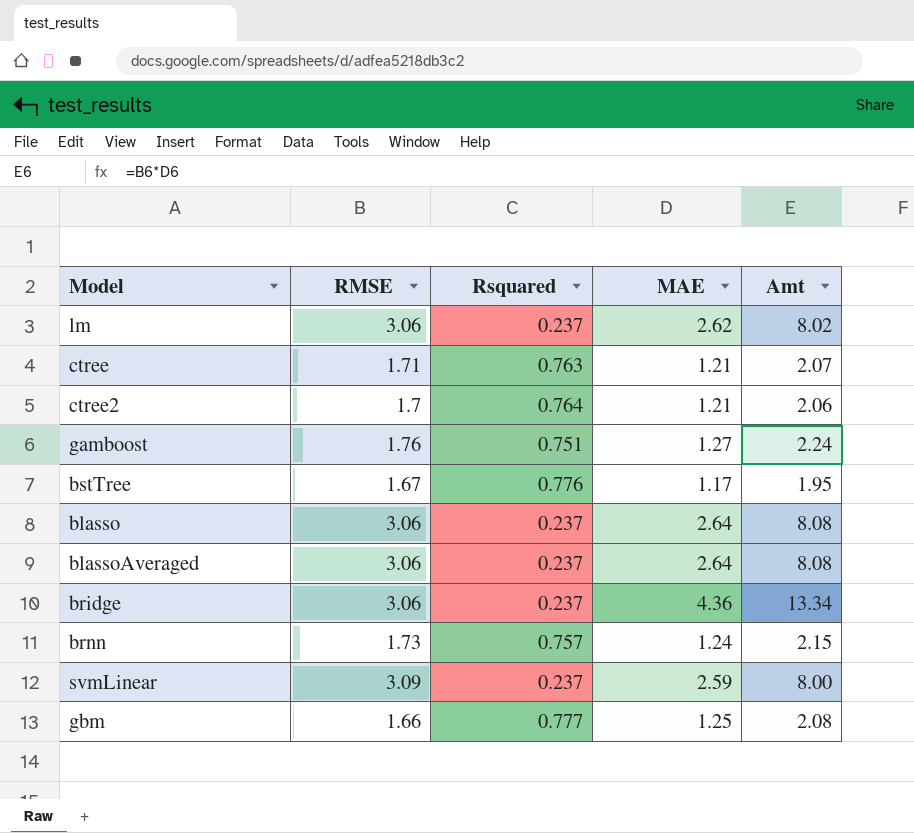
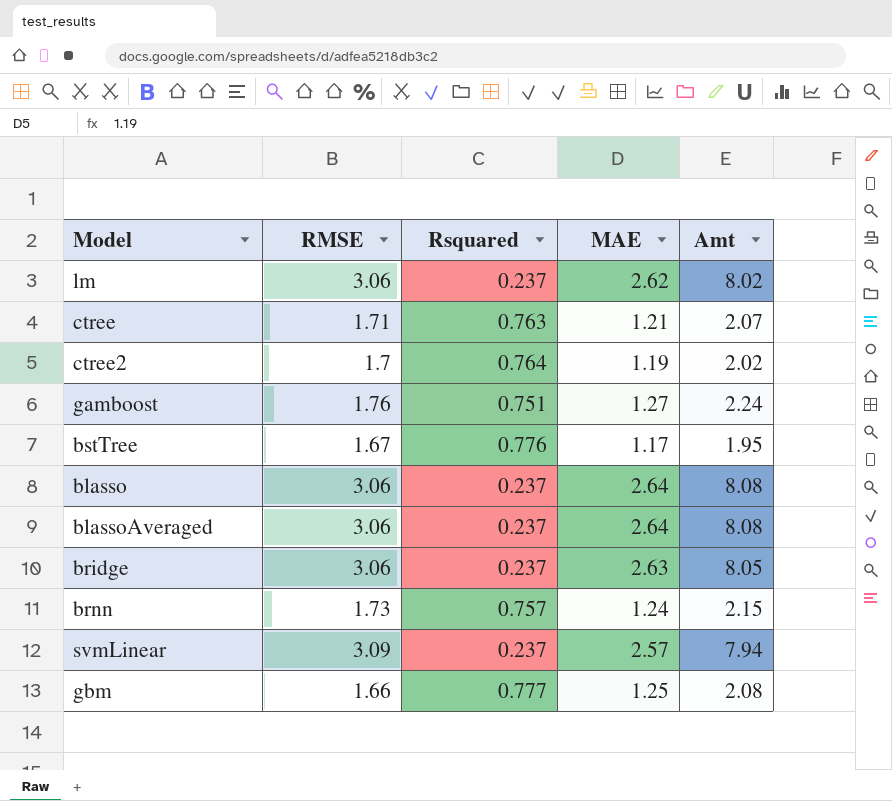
ctree2 | MAE: 1.21 -> 1.19
ctree2 | Amt: 2.06 -> 2.02
bridge | MAE: 4.36 -> 2.63
bridge | Amt: 13.34 -> 8.05
svmLinear | MAE: 2.59 -> 2.57
svmLinear | Amt: 8.00 -> 7.94

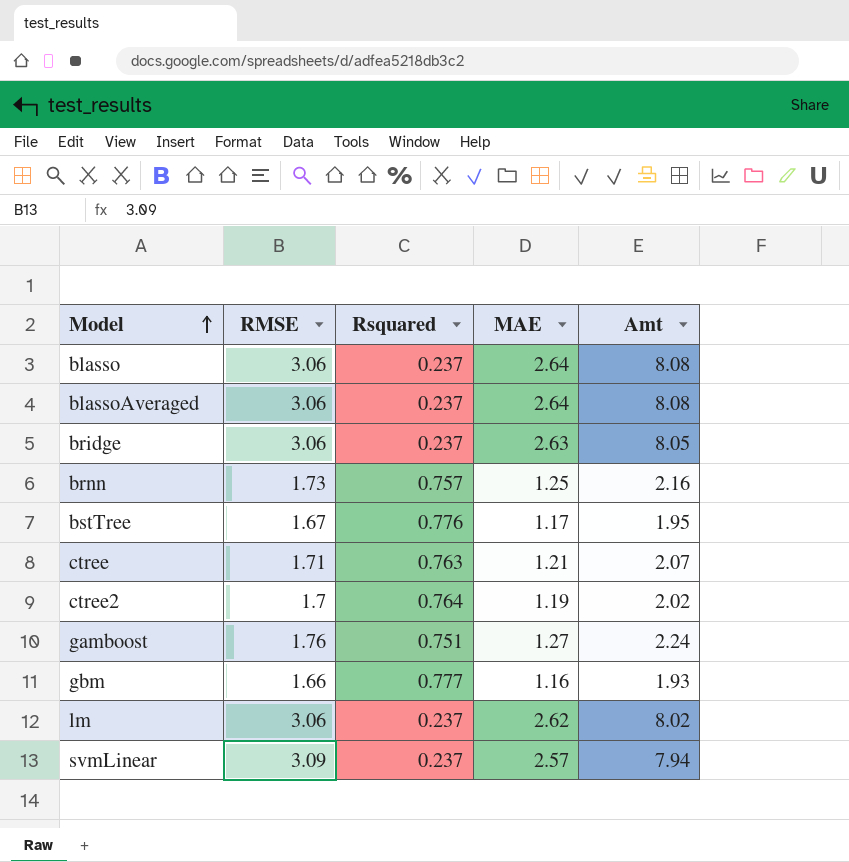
row order: none -> Model ascending
brnn | MAE: 1.24 -> 1.25
brnn | Amt: 2.15 -> 2.16
gbm | MAE: 1.25 -> 1.16
gbm | Amt: 2.08 -> 1.93

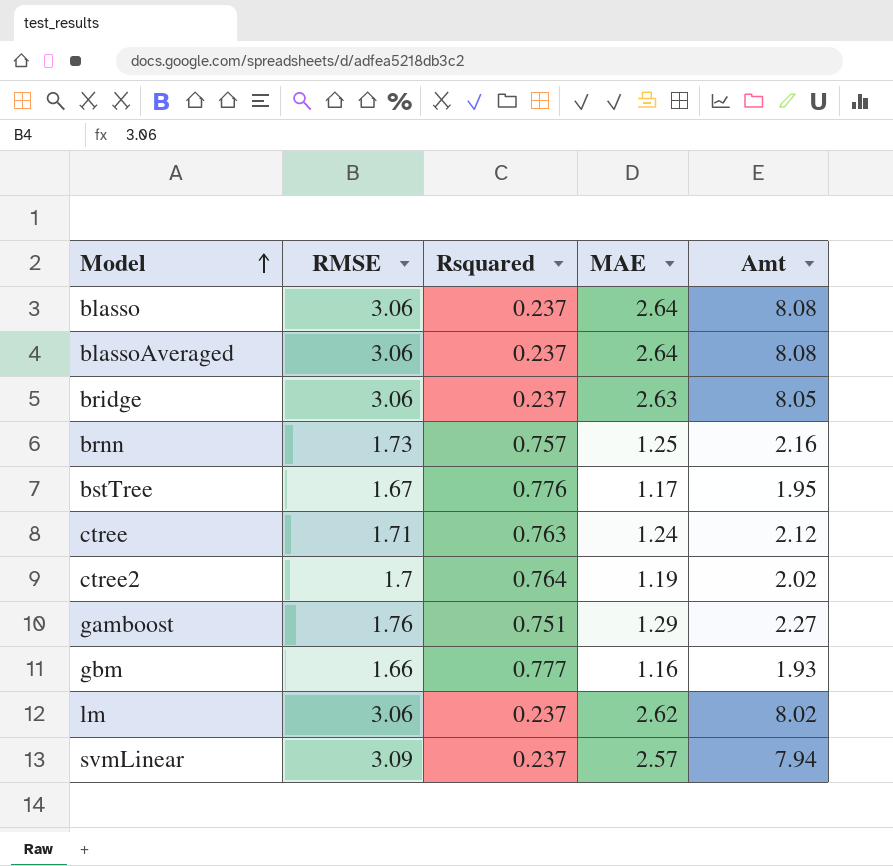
ctree | MAE: 1.21 -> 1.24
ctree | Amt: 2.07 -> 2.12
gamboost | MAE: 1.27 -> 1.29
gamboost | Amt: 2.24 -> 2.27

